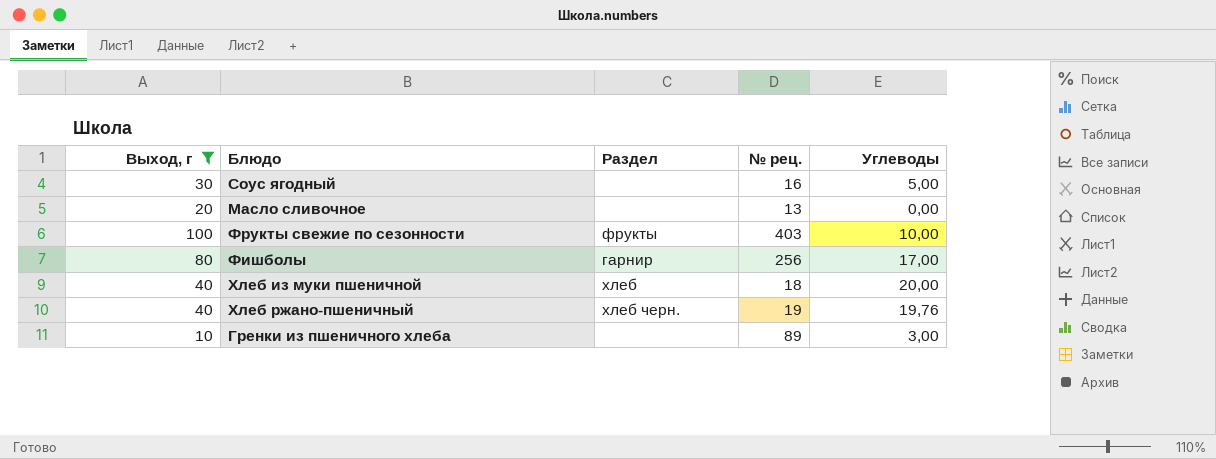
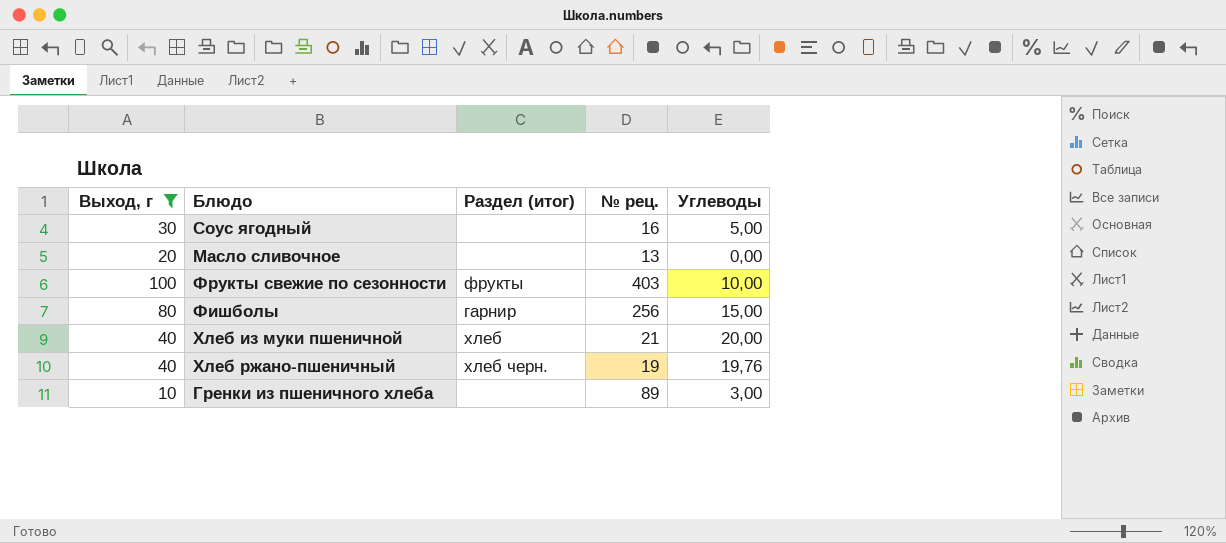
column name: Раздел -> Раздел (итог)
Фишболы | Углеводы: 17,00 -> 15,00
Хлеб из муки пшеничной | № рец.: 18 -> 21

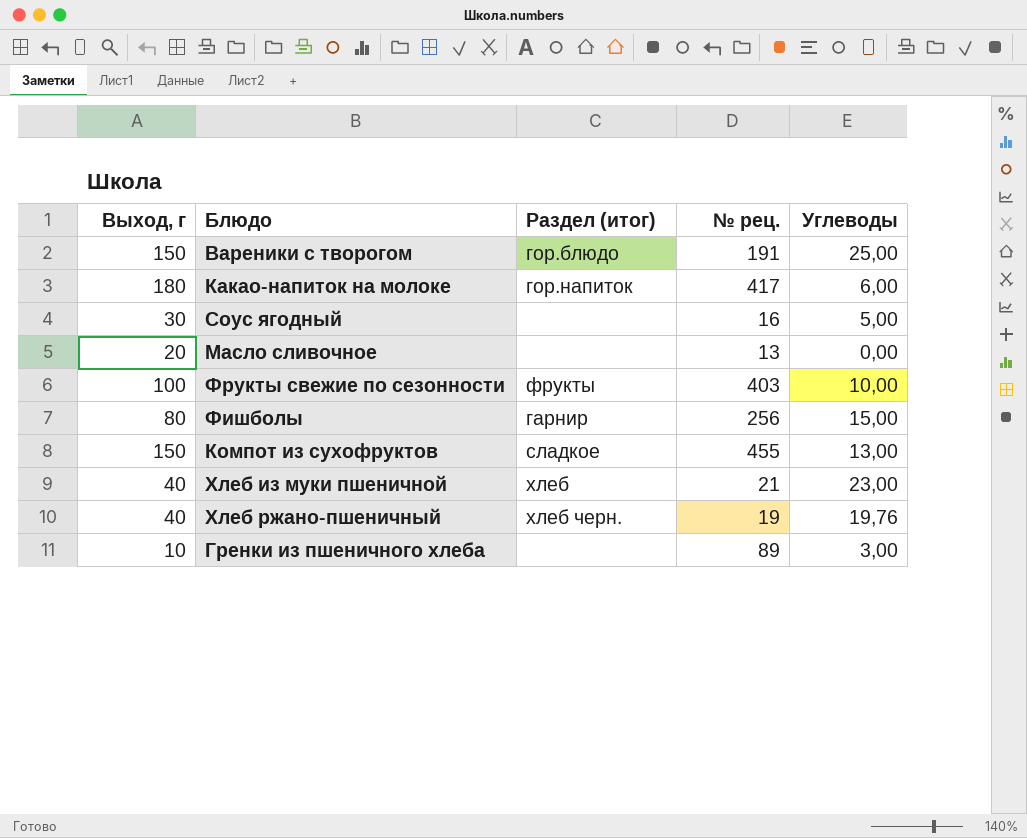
filter: Выход, г <= 100 -> none
Хлеб из муки пшеничной | Углеводы: 20,00 -> 23,00

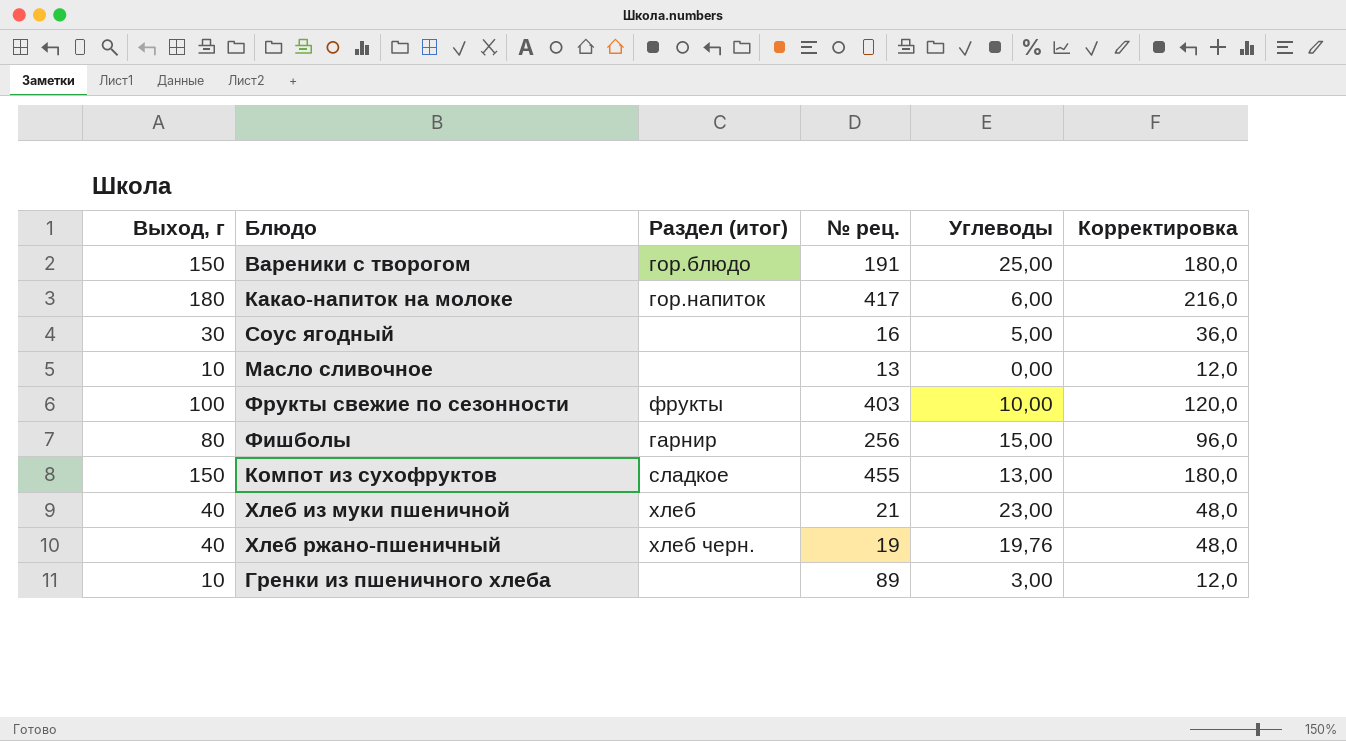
column Корректировка | formula: none -> [Выход, г] * 1,2
Масло сливочное | Выход, г: 20 -> 10

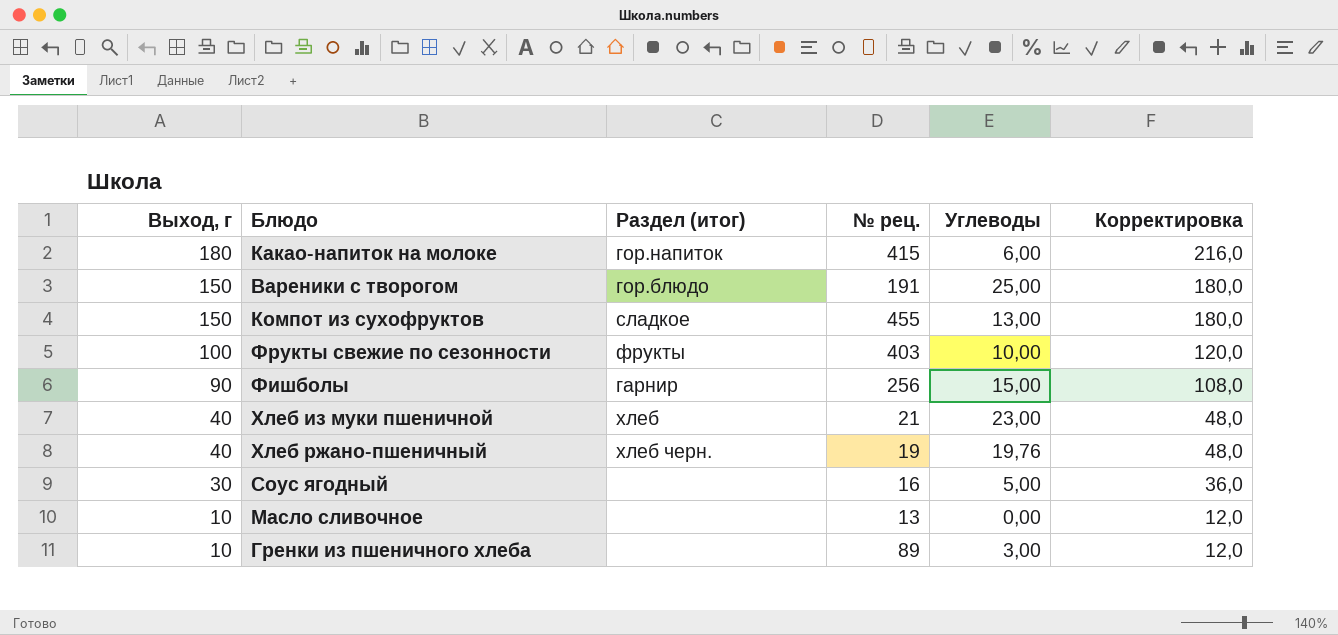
row order: none -> Выход, г descending
Какао-напиток на молоке | № рец.: 417 -> 415
Фишболы | Выход, г: 80 -> 90
Фишболы | Корректировка: 96,0 -> 108,0

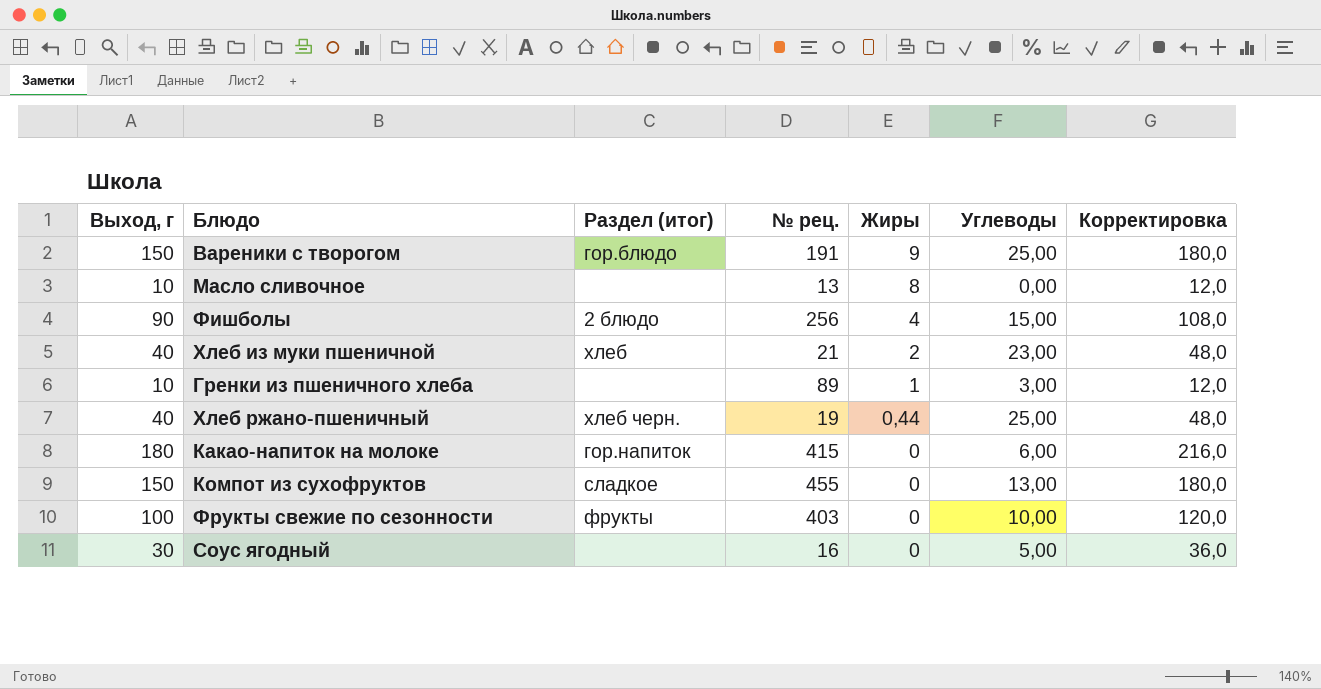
row order: Выход, г descending -> Жиры descending
column Жиры | position: none -> 5
Фишболы | Раздел (итог): гарнир -> 2 блюдо
Хлеб ржано-пшеничный | Углеводы: 19,76 -> 25,00

